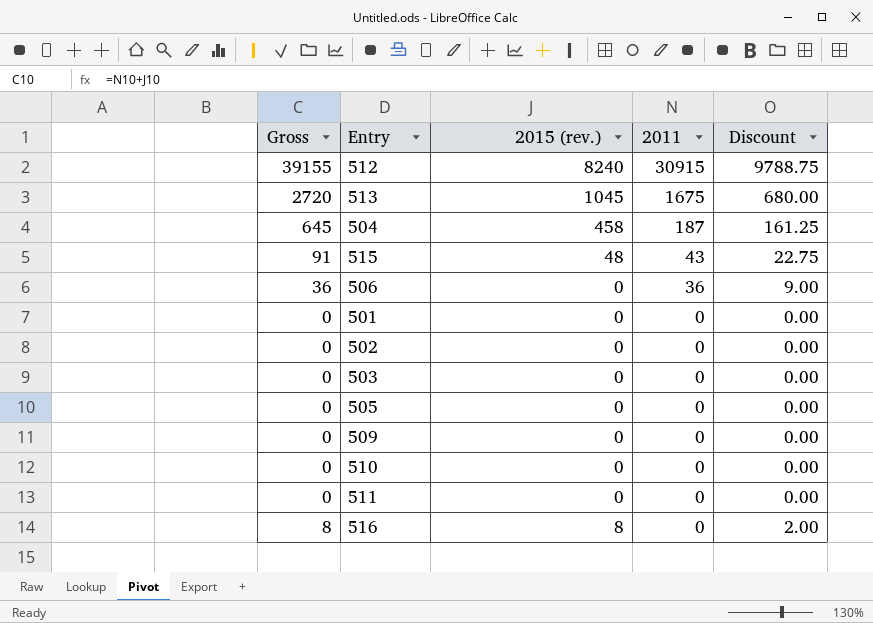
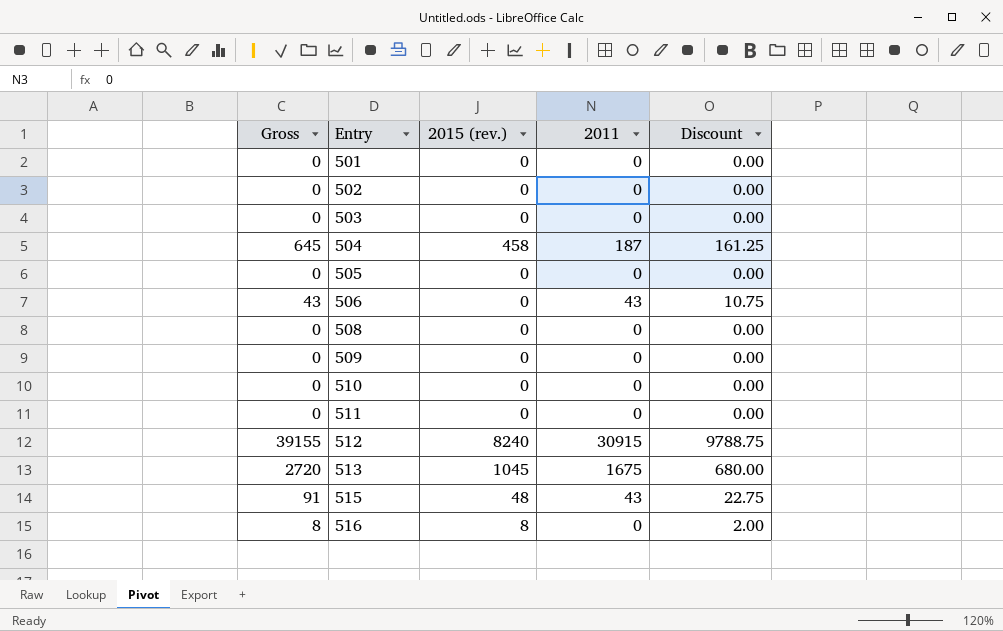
row order: 2011 descending -> Entry ascending
506 | Gross: 36 -> 43
506 | 2011: 36 -> 43
506 | Discount: 9.00 -> 10.75
row 508: none -> 0 | 0 | 0 | 0.00

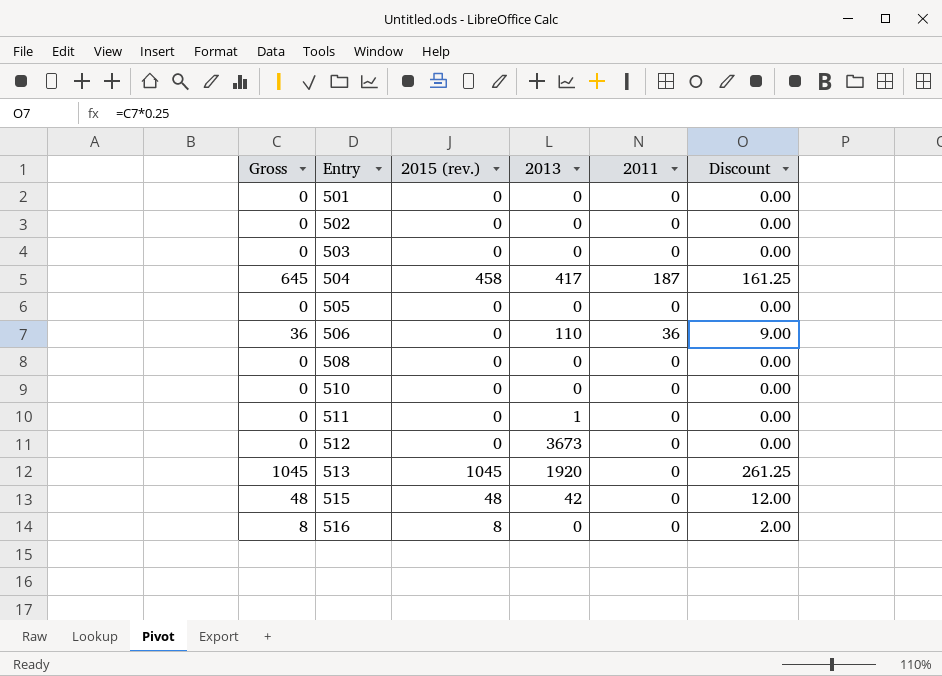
column 2013 | position: none -> 4
row 509: 0 | 0 | 0 | 0.00 -> none
506 | Gross: 43 -> 36
506 | 2011: 43 -> 36
506 | Discount: 10.75 -> 9.00
512 | Gross: 39155 -> 0
512 | 2015 (rev.): 8240 -> 0
512 | 2011: 30915 -> 0
512 | Discount: 9788.75 -> 0.00
513 | Gross: 2720 -> 1045
513 | 2011: 1675 -> 0
513 | Discount: 680.00 -> 261.25
515 | Gross: 91 -> 48
515 | 2011: 43 -> 0
515 | Discount: 22.75 -> 12.00

